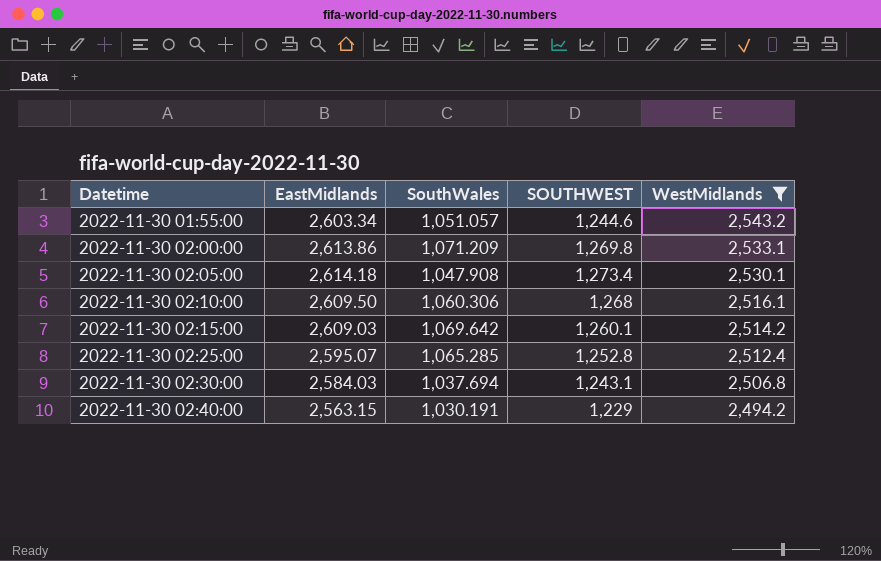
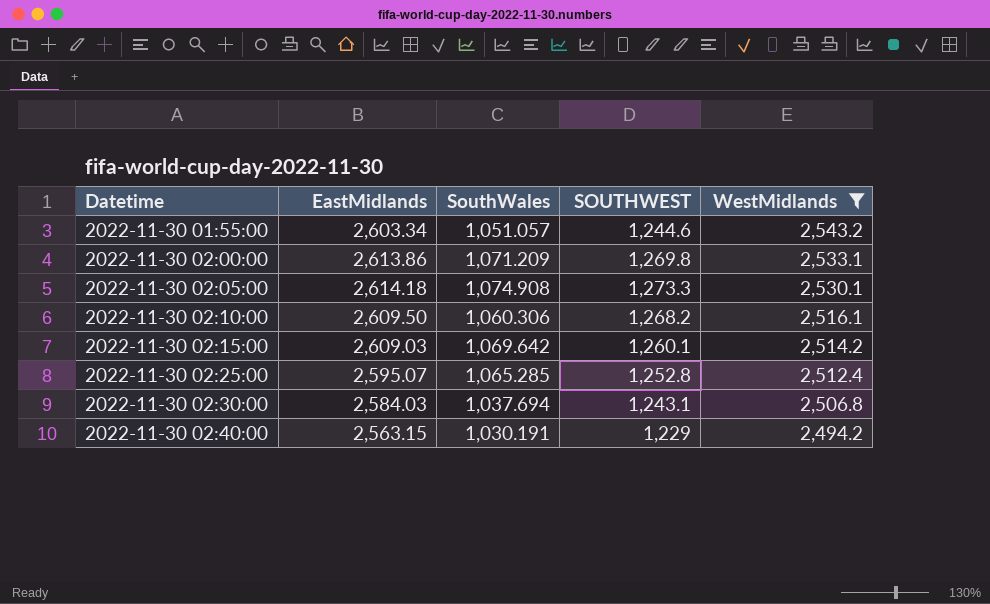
2022-11-30 02:05:00 | SouthWales: 1,047.908 -> 1,074.908
2022-11-30 02:05:00 | SOUTHWEST: 1,273.4 -> 1,273.3
2022-11-30 02:10:00 | SOUTHWEST: 1,268 -> 1,268.2

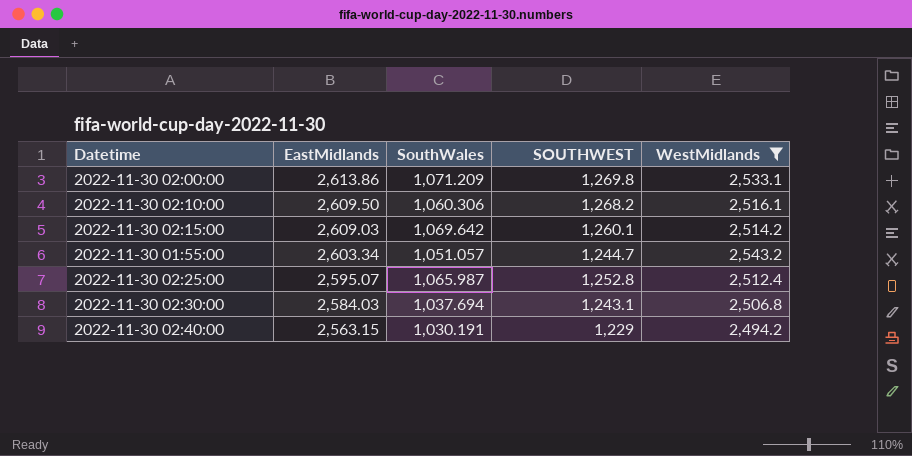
row order: Datetime ascending -> EastMidlands descending
row 2022-11-30 02:05:00: 2,614.18 | 1,074.908 | 1,273.3 | 2,530.1 -> none
2022-11-30 01:55:00 | SOUTHWEST: 1,244.6 -> 1,244.7
2022-11-30 02:25:00 | SouthWales: 1,065.285 -> 1,065.987

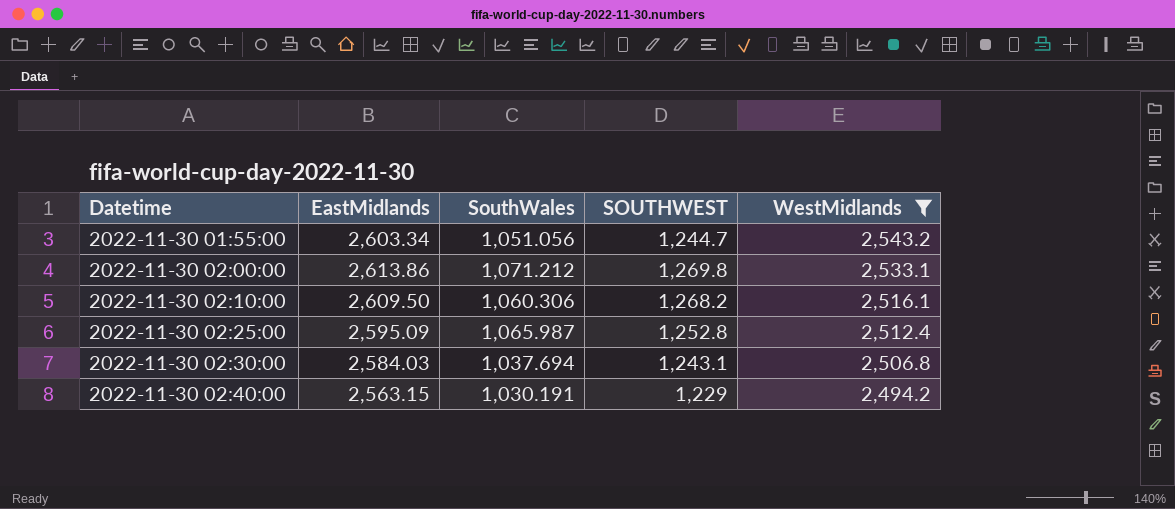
row order: EastMidlands descending -> Datetime ascending
row 2022-11-30 02:15:00: 2,609.03 | 1,069.642 | 1,260.1 | 2,514.2 -> none
2022-11-30 01:55:00 | SouthWales: 1,051.057 -> 1,051.056
2022-11-30 02:00:00 | SouthWales: 1,071.209 -> 1,071.212
2022-11-30 02:25:00 | EastMidlands: 2,595.07 -> 2,595.09

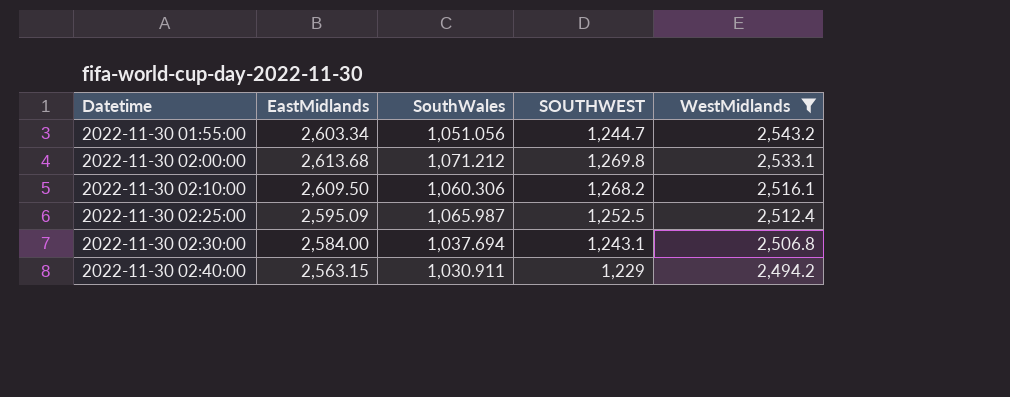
2022-11-30 02:00:00 | EastMidlands: 2,613.86 -> 2,613.68
2022-11-30 02:25:00 | SOUTHWEST: 1,252.8 -> 1,252.5
2022-11-30 02:30:00 | EastMidlands: 2,584.03 -> 2,584.00
2022-11-30 02:40:00 | SouthWales: 1,030.191 -> 1,030.911

